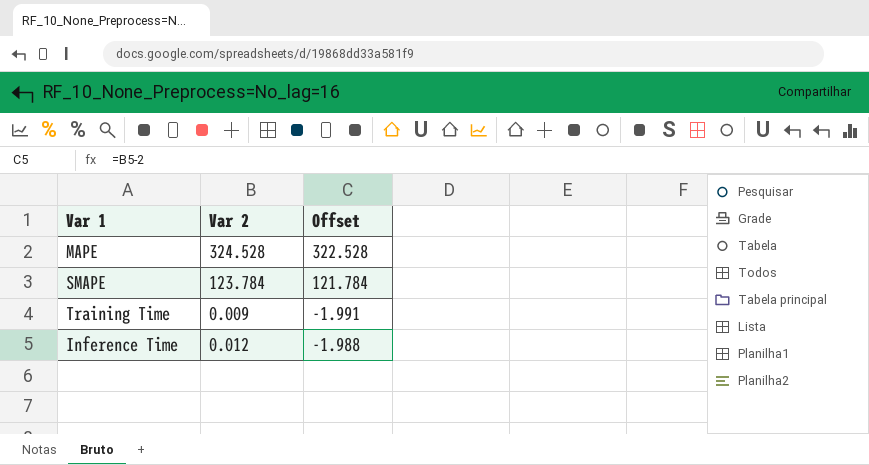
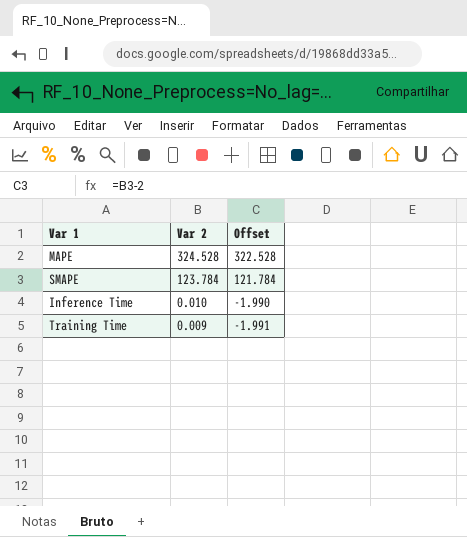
row order: none -> Var 2 descending
Inference Time | Var 2: 0.012 -> 0.010
Inference Time | Offset: -1.988 -> -1.990

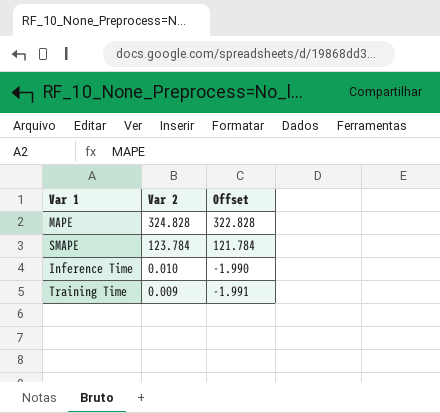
MAPE | Var 2: 324.528 -> 324.828
MAPE | Offset: 322.528 -> 322.828

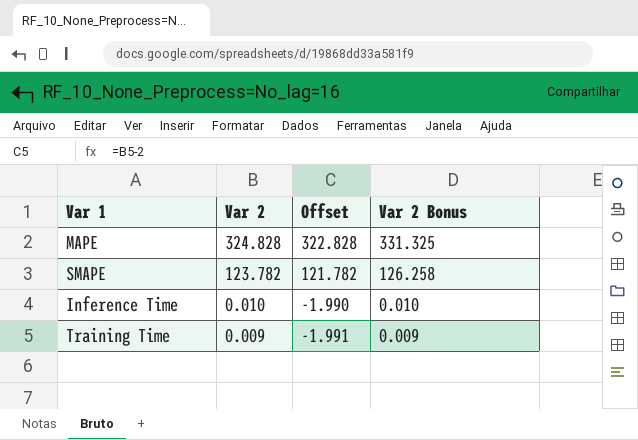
column Var 2 Bonus | formula: none -> [Var 2] * 1.02
SMAPE | Var 2: 123.784 -> 123.782
SMAPE | Offset: 121.784 -> 121.782

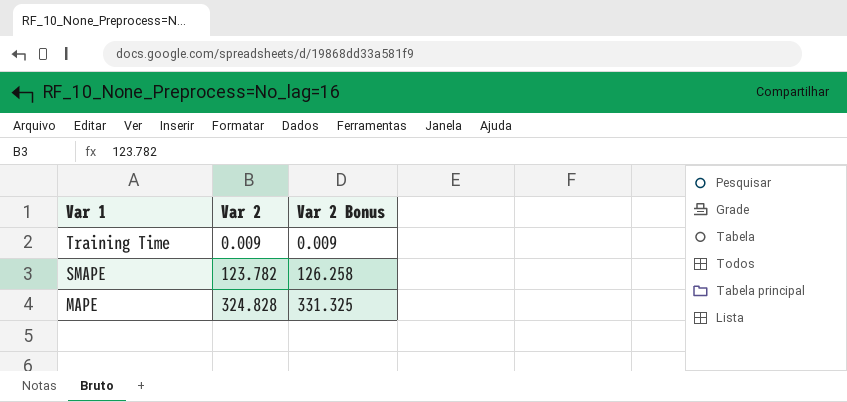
row order: Var 2 descending -> Var 1 descending
column Offset | formula: [Var 2] - 2 -> none
row Inference Time: 0.010 | -1.990 | 0.010 -> none

